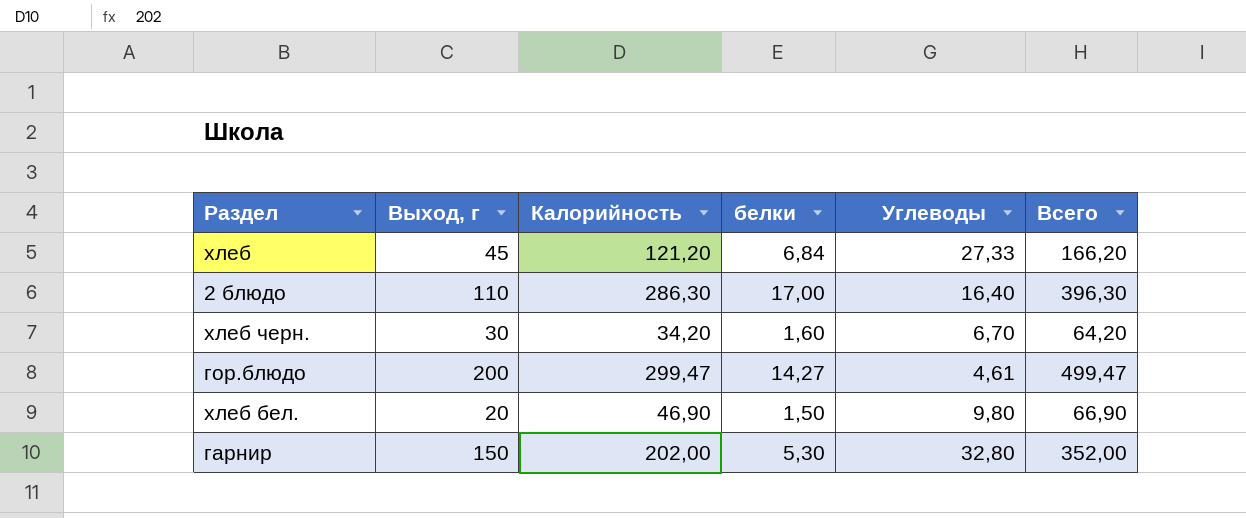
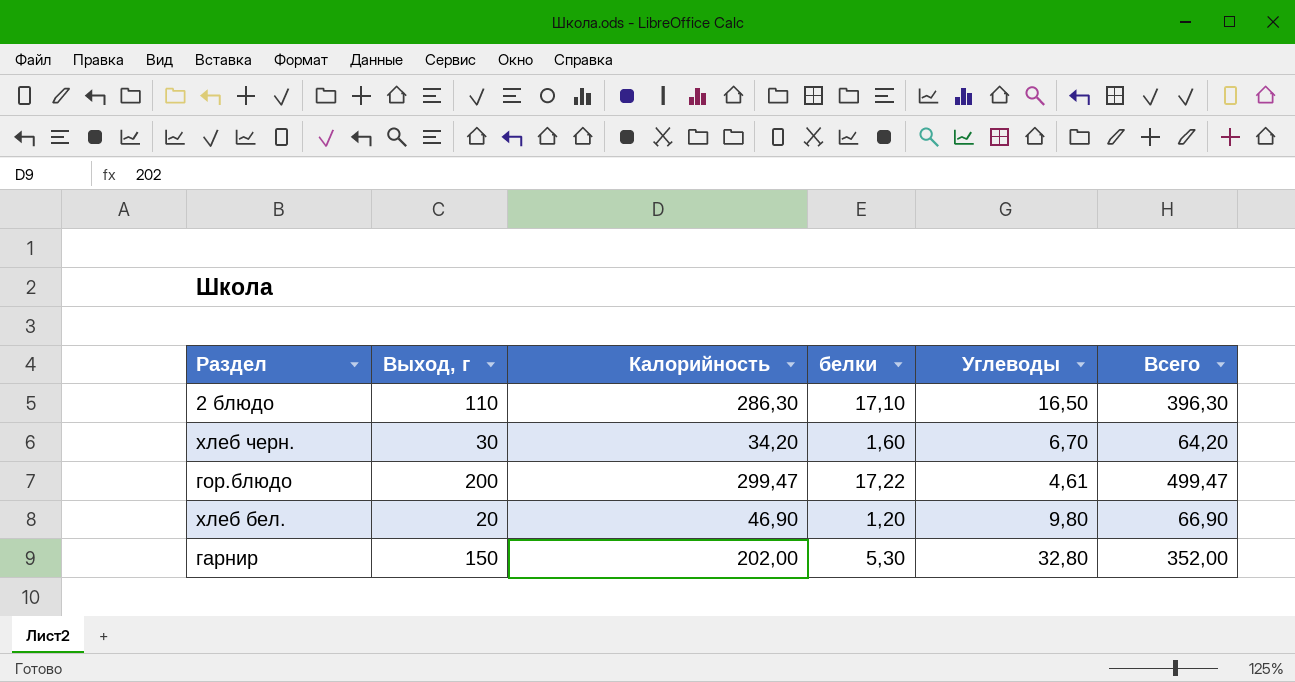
row хлеб: 45 | 121,20 | 6,84 | 27,33 | 166,20 -> none
2 блюдо | белки: 17,00 -> 17,10
2 блюдо | Углеводы: 16,40 -> 16,50
гор.блюдо | белки: 14,27 -> 17,22
хлеб бел. | белки: 1,50 -> 1,20

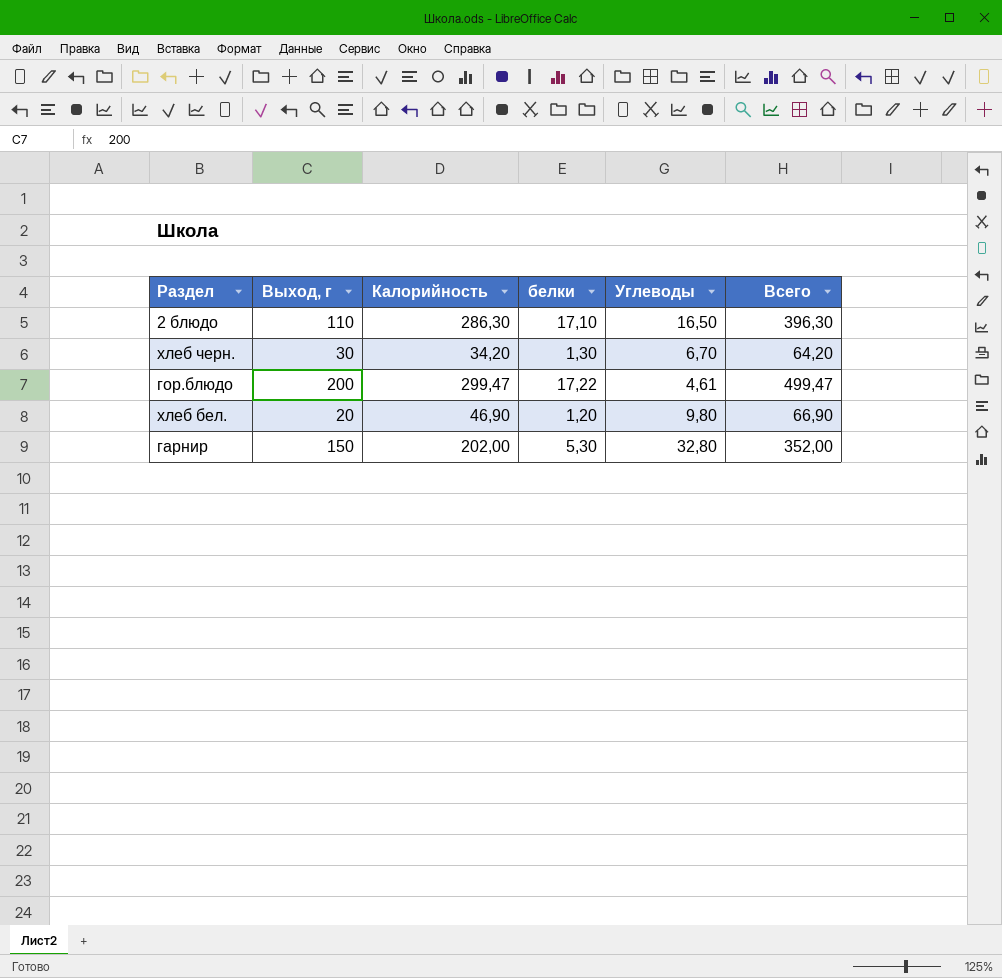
хлеб черн. | белки: 1,60 -> 1,30

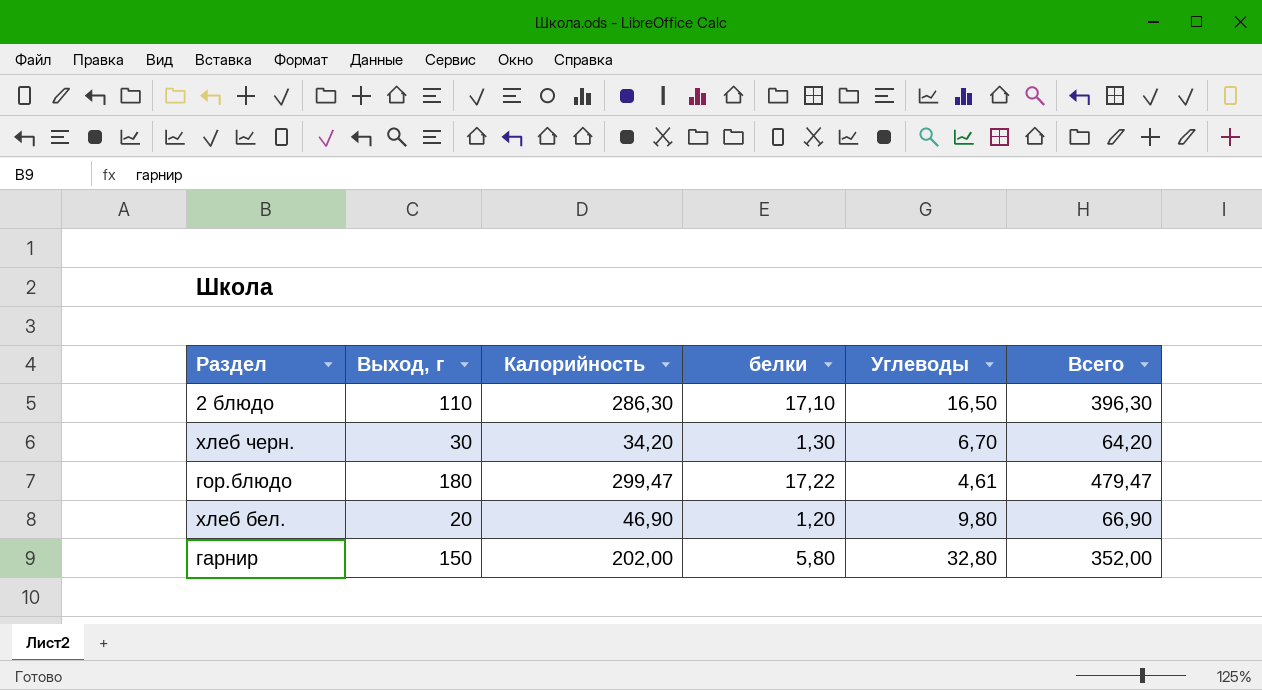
гор.блюдо | Выход, г: 200 -> 180
гор.блюдо | Всего: 499,47 -> 479,47
гарнир | белки: 5,30 -> 5,80

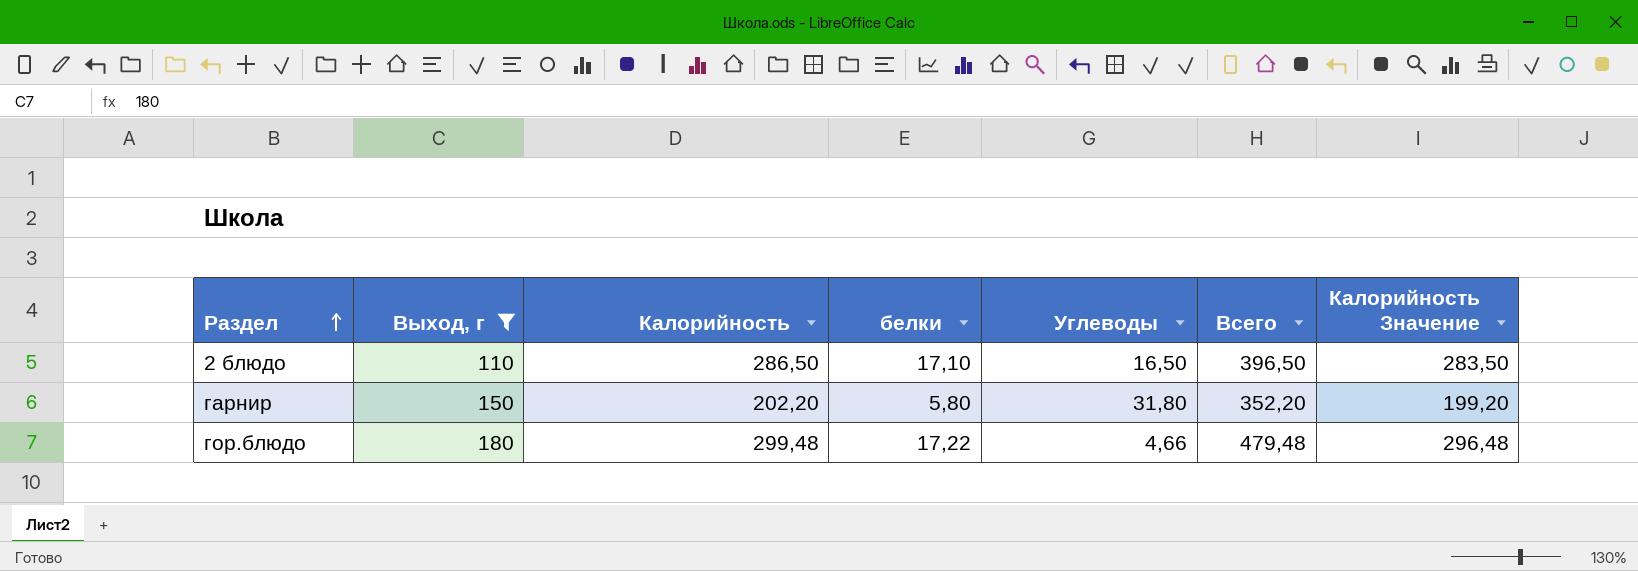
filter: none -> Выход, г >= 110
row order: none -> Раздел ascending
column Калорийность Значение | formula: none -> [Калорийность] - 3
2 блюдо | Калорийность: 286,30 -> 286,50
2 блюдо | Всего: 396,30 -> 396,50
гарнир | Калорийность: 202,00 -> 202,20
гарнир | Углеводы: 32,80 -> 31,80
гарнир | Всего: 352,00 -> 352,20
гор.блюдо | Калорийность: 299,47 -> 299,48
гор.блюдо | Углеводы: 4,61 -> 4,66
гор.блюдо | Всего: 479,47 -> 479,48

